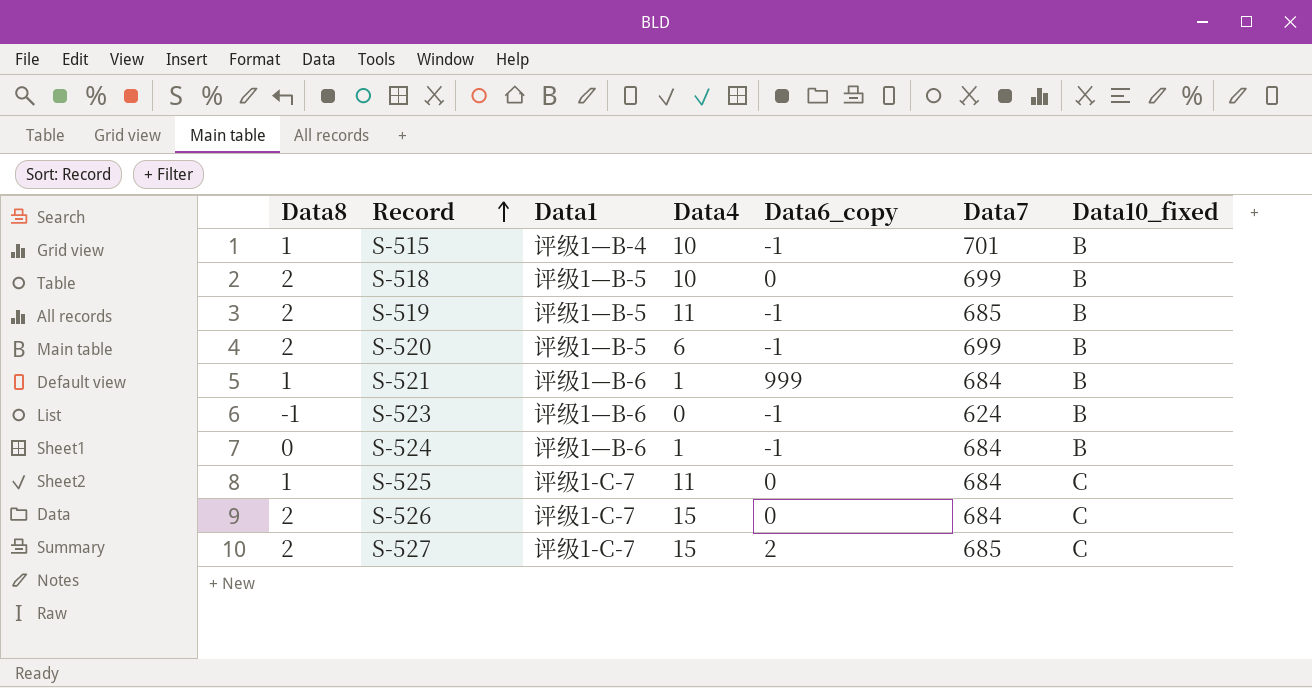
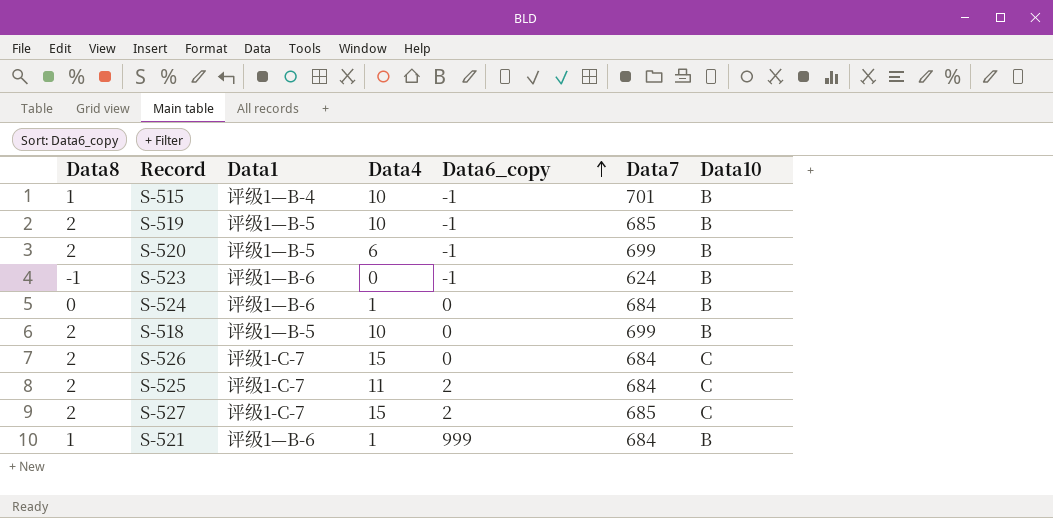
row order: Record ascending -> Data6_copy ascending
column name: Data10_fixed -> Data10
S-519 | Data4: 11 -> 10
S-524 | Data6_copy: -1 -> 0
S-525 | Data8: 1 -> 2
S-525 | Data6_copy: 0 -> 2

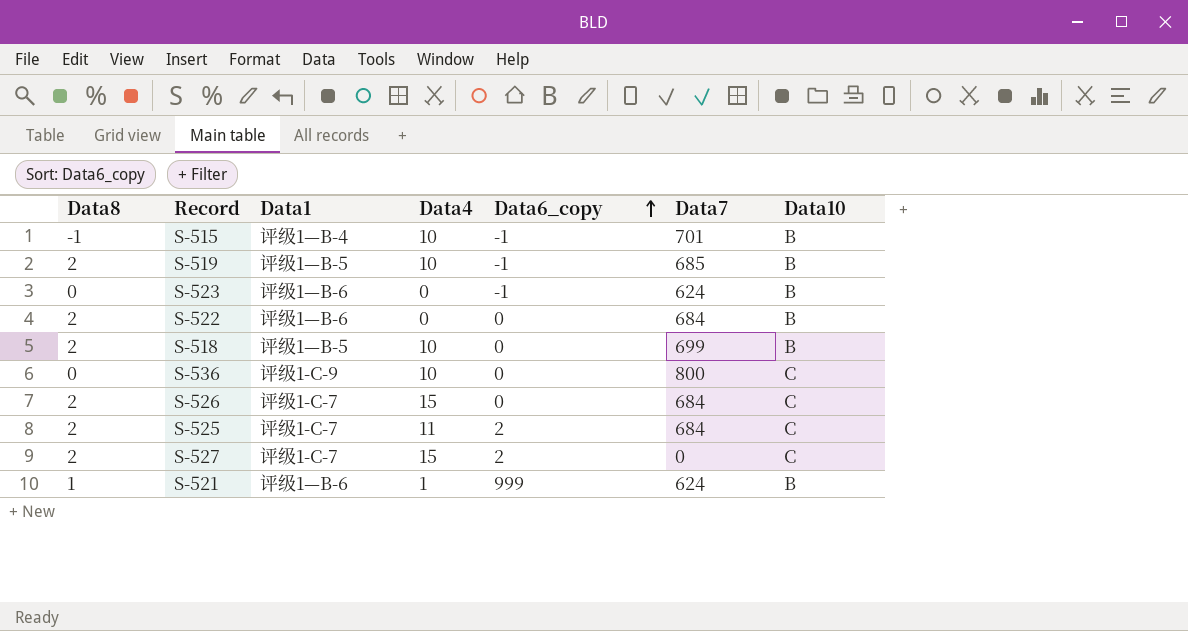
row S-520: 2 | 评级1—B-5 | 6 | -1 | 699 | B -> none
row S-524: 0 | 评级1—B-6 | 1 | 0 | 684 | B -> none
S-515 | Data8: 1 -> -1
S-523 | Data8: -1 -> 0
row S-522: none -> 2 | 评级1—B-6 | 0 | 0 | 684 | B
row S-536: none -> 0 | 评级1-C-9 | 10 | 0 | 800 | C
S-527 | Data7: 685 -> 0
S-521 | Data7: 684 -> 624

